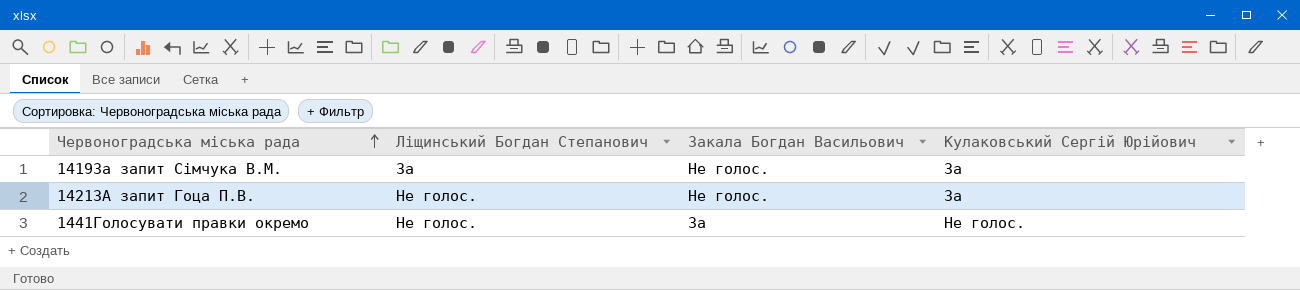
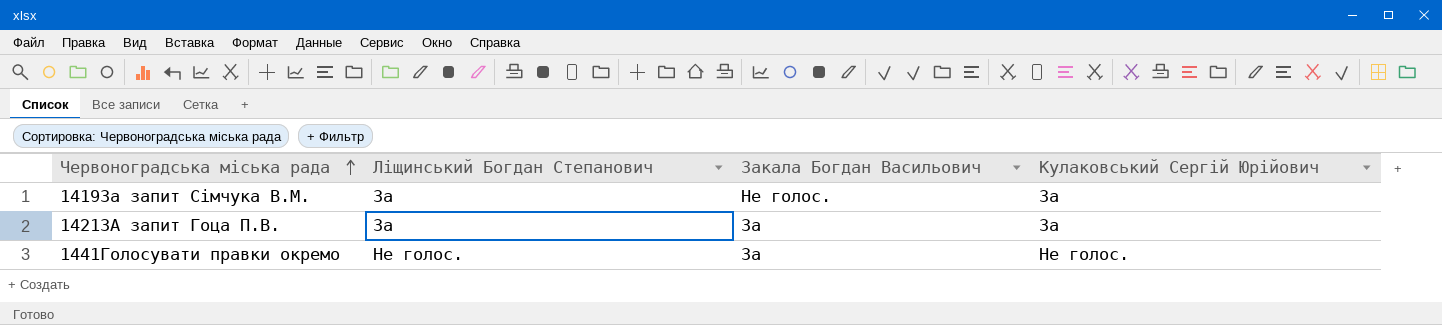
1421ЗА запит Гоца П.В. | Ліщинський Богдан Степанович: Не голос. -> За
1421ЗА запит Гоца П.В. | Закала Богдан Васильович: Не голос. -> За

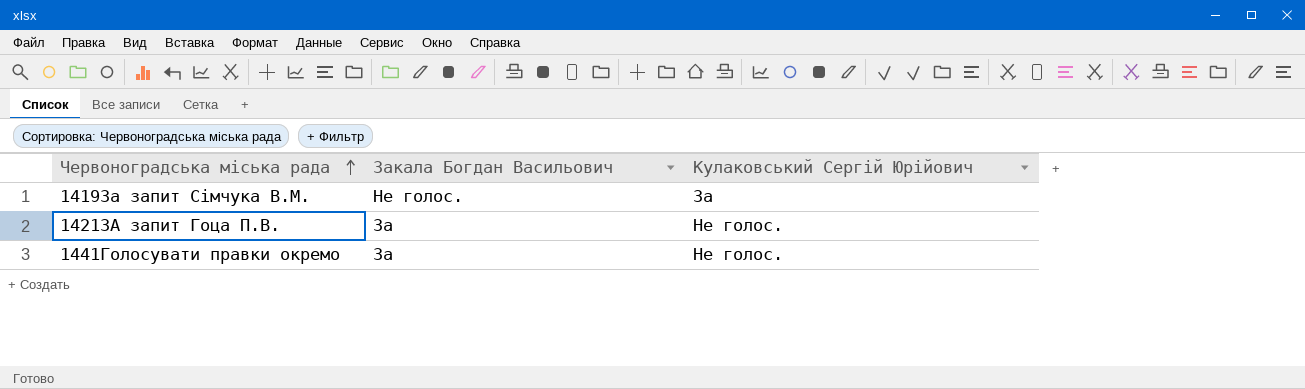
column Ліщинський Богдан Степанович | position: 2 -> none
1421ЗА запит Гоца П.В. | Кулаковський Сергій Юрійович: За -> Не голос.

